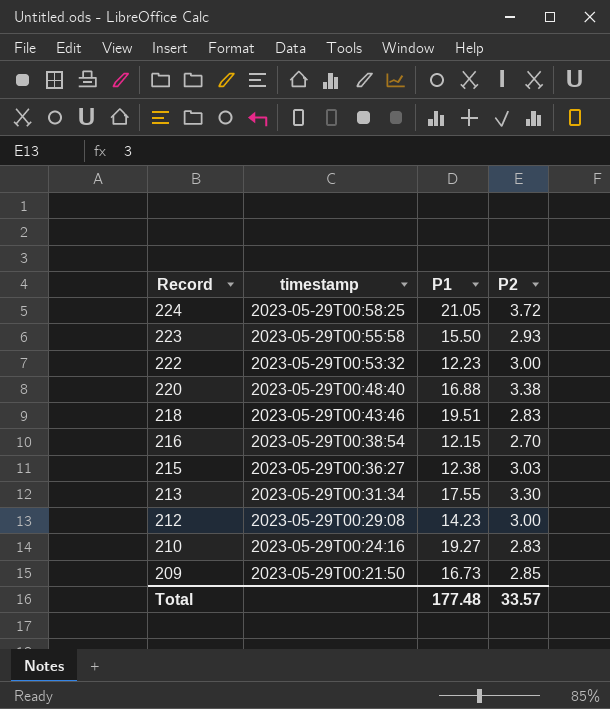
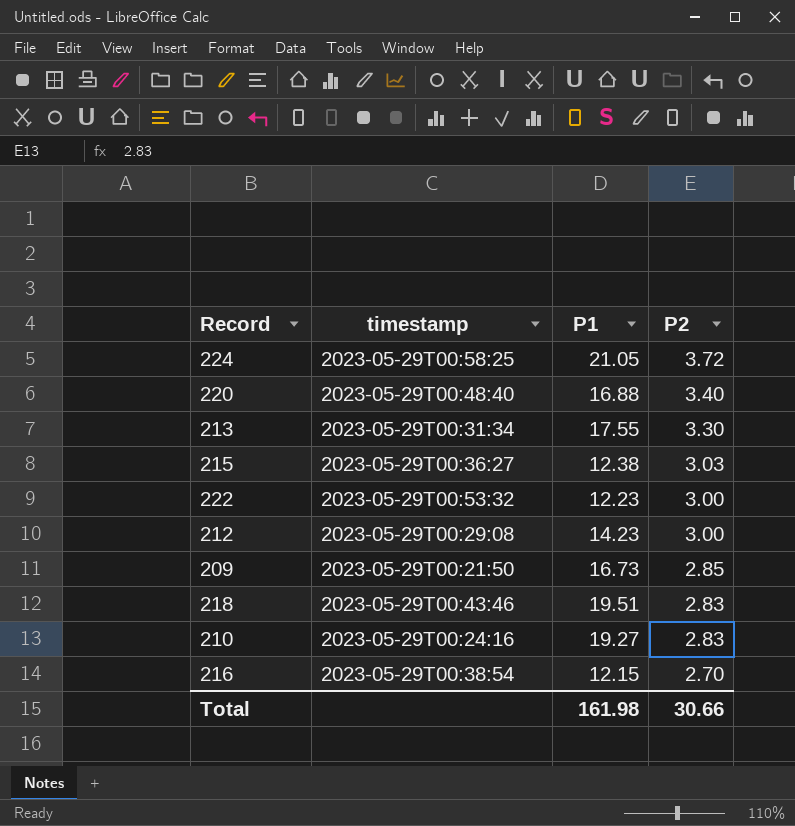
row order: Record descending -> P2 descending
row 223: 2023-05-29T00:55:58 | 15.50 | 2.93 -> none
220 | P2: 3.38 -> 3.40
Total | P1: 177.48 -> 161.98
Total | P2: 33.57 -> 30.66

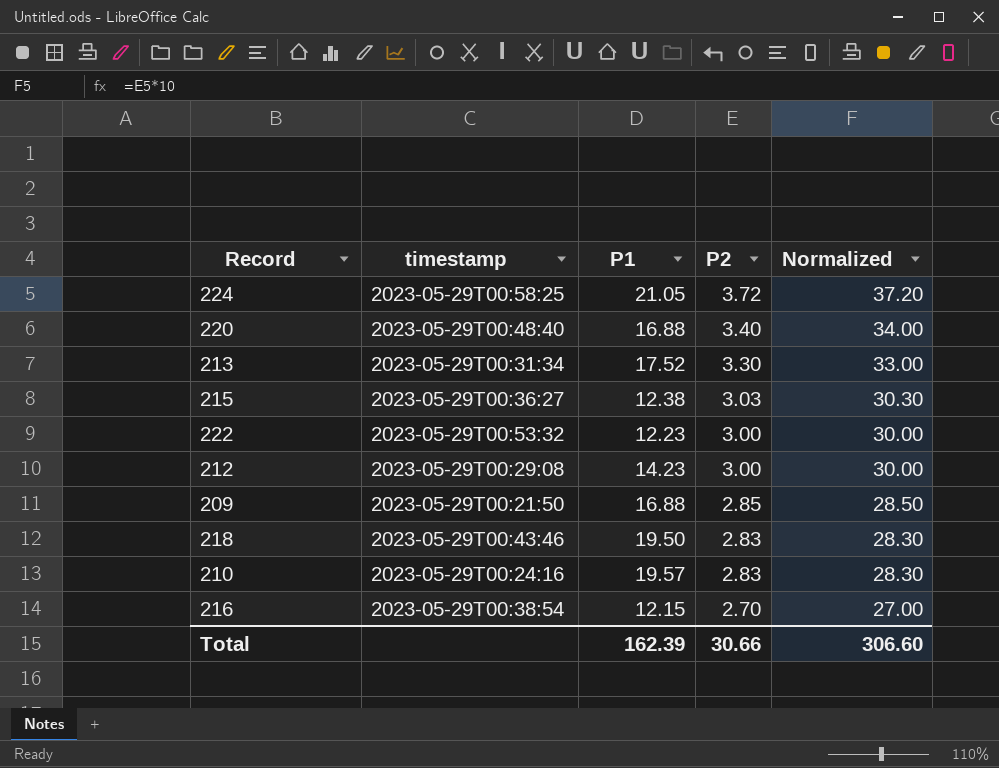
column Normalized | formula: none -> [P2] * 10
213 | P1: 17.55 -> 17.52
209 | P1: 16.73 -> 16.88
218 | P1: 19.51 -> 19.50
210 | P1: 19.27 -> 19.57
Total | P1: 161.98 -> 162.39

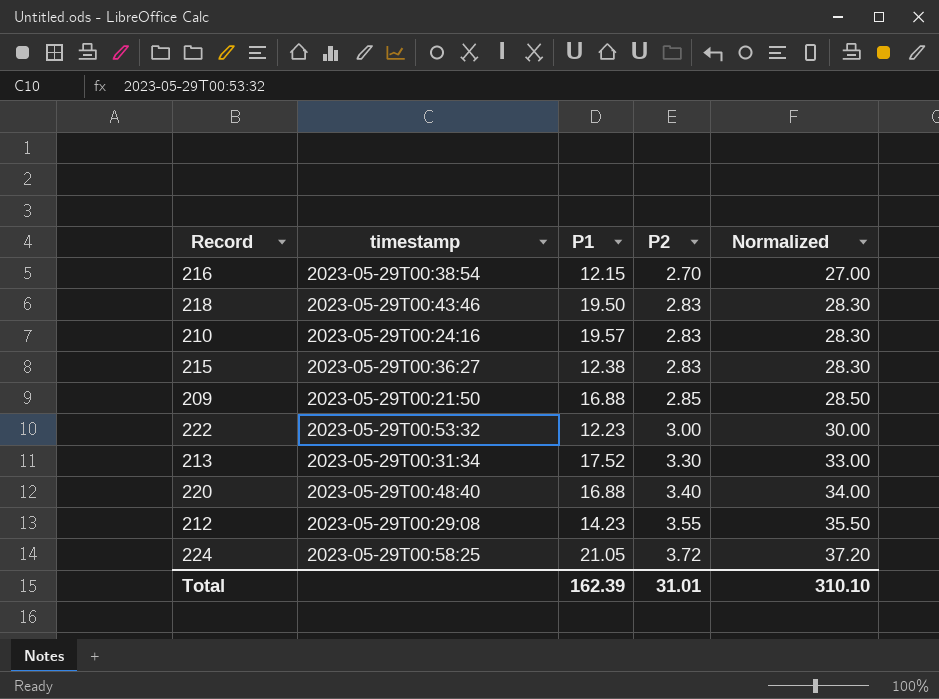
row order: P2 descending -> P2 ascending
215 | P2: 3.03 -> 2.83
215 | Normalized: 30.30 -> 28.30
212 | P2: 3.00 -> 3.55
212 | Normalized: 30.00 -> 35.50
Total | P2: 30.66 -> 31.01
Total | Normalized: 306.60 -> 310.10

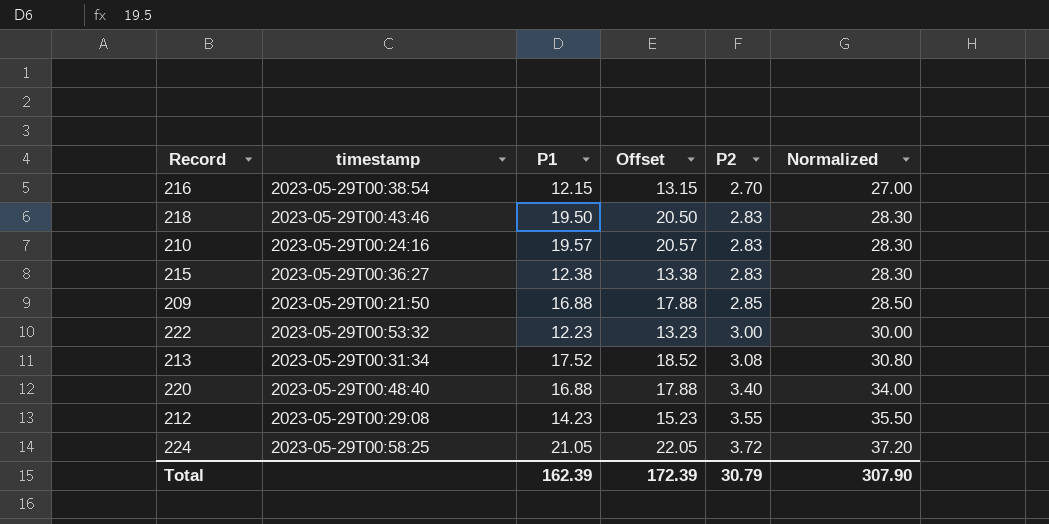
column Offset | formula: none -> [P1] + 1
213 | P2: 3.30 -> 3.08
213 | Normalized: 33.00 -> 30.80
Total | P2: 31.01 -> 30.79
Total | Normalized: 310.10 -> 307.90

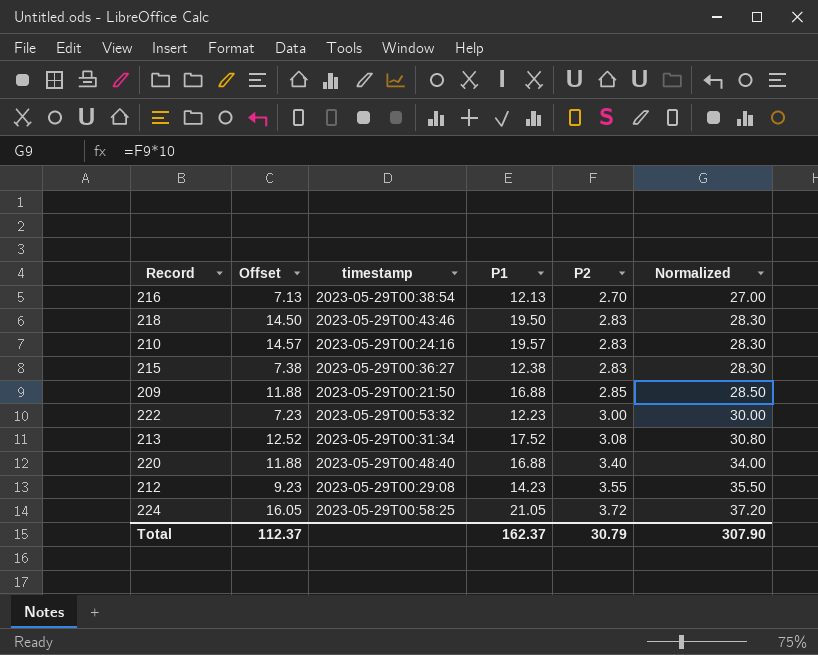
column Offset | formula: [P1] + 1 -> [P1] - 5
column Offset | position: 4 -> 2
216 | P1: 12.15 -> 12.13
Total | Offset: 172.39 -> 112.37
Total | P1: 162.39 -> 162.37

